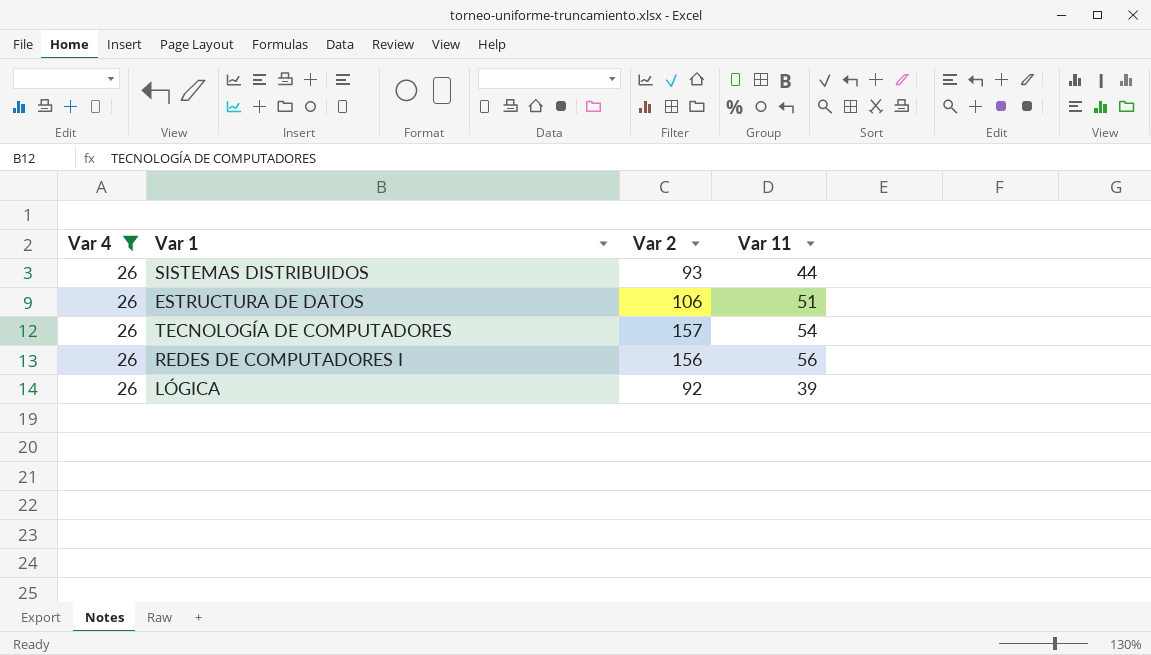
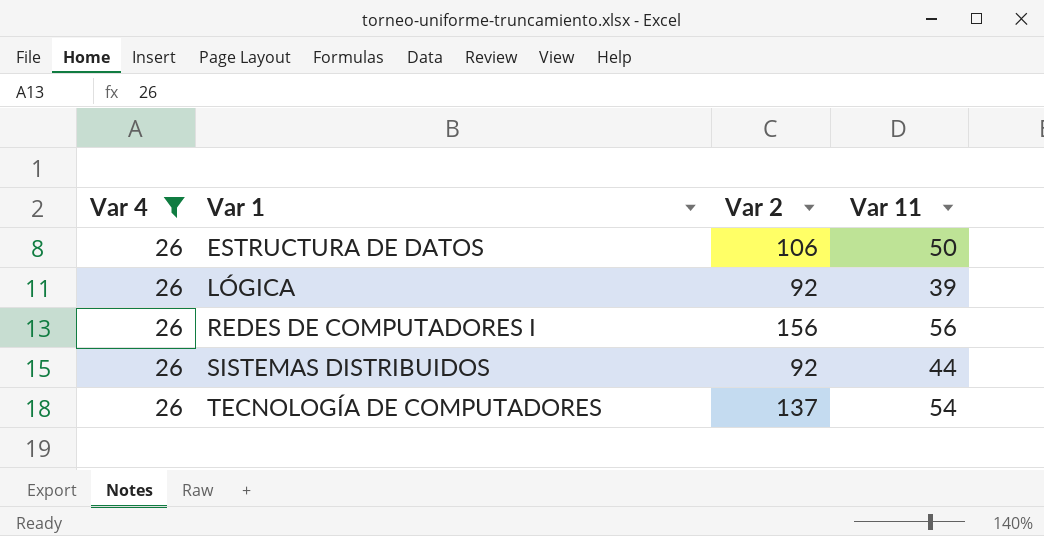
row order: none -> Var 1 ascending
ESTRUCTURA DE DATOS | Var 11: 51 -> 50
SISTEMAS DISTRIBUIDOS | Var 2: 93 -> 92
TECNOLOGÍA DE COMPUTADORES | Var 2: 157 -> 137

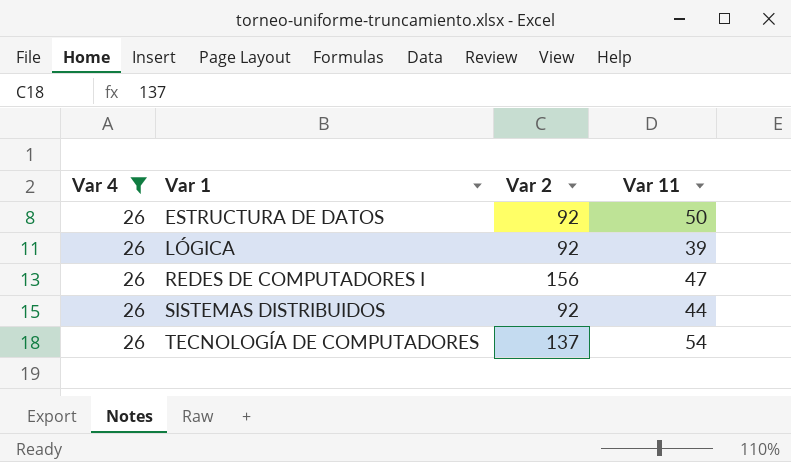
ESTRUCTURA DE DATOS | Var 2: 106 -> 92
REDES DE COMPUTADORES I | Var 11: 56 -> 47

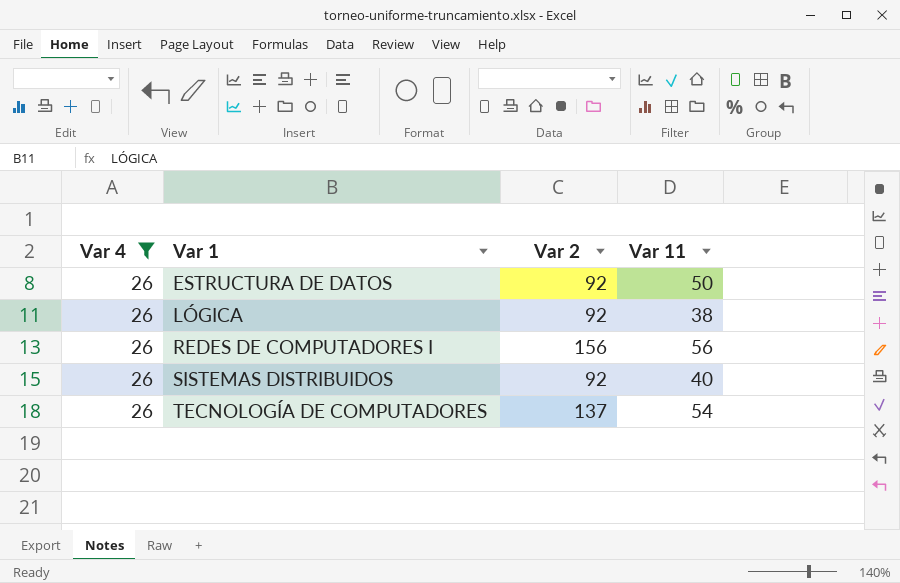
LÓGICA | Var 11: 39 -> 38
REDES DE COMPUTADORES I | Var 11: 47 -> 56
SISTEMAS DISTRIBUIDOS | Var 11: 44 -> 40

